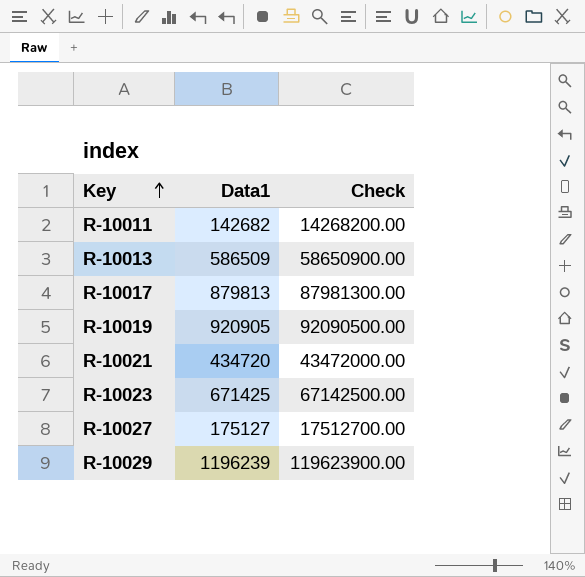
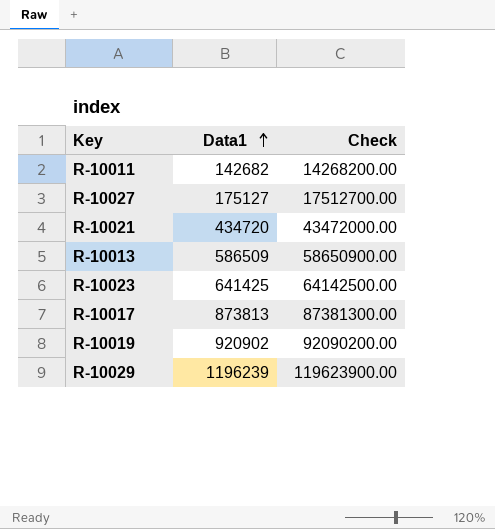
row order: Key ascending -> Data1 ascending
R-10023 | Data1: 671425 -> 641425
R-10023 | Check: 67142500.00 -> 64142500.00
R-10017 | Data1: 879813 -> 873813
R-10017 | Check: 87981300.00 -> 87381300.00
R-10019 | Data1: 920905 -> 920902
R-10019 | Check: 92090500.00 -> 92090200.00

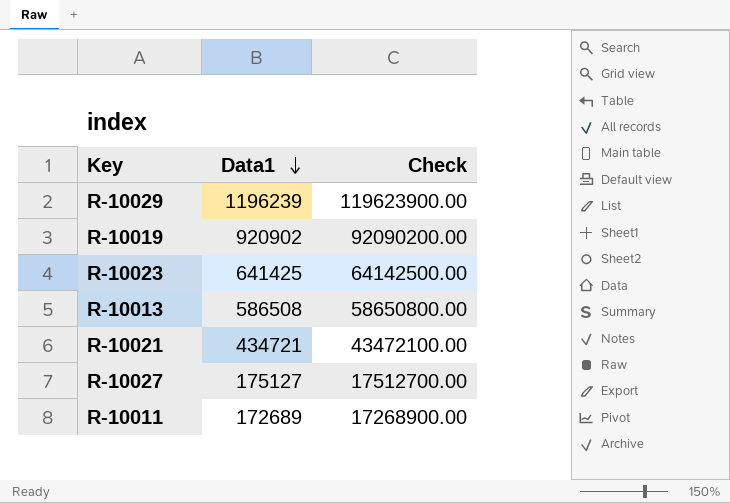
row order: Data1 ascending -> Data1 descending
row R-10017: 873813 | 87381300.00 -> none
R-10013 | Data1: 586509 -> 586508
R-10013 | Check: 58650900.00 -> 58650800.00
R-10021 | Data1: 434720 -> 434721
R-10021 | Check: 43472000.00 -> 43472100.00
R-10011 | Data1: 142682 -> 172689
R-10011 | Check: 14268200.00 -> 17268900.00

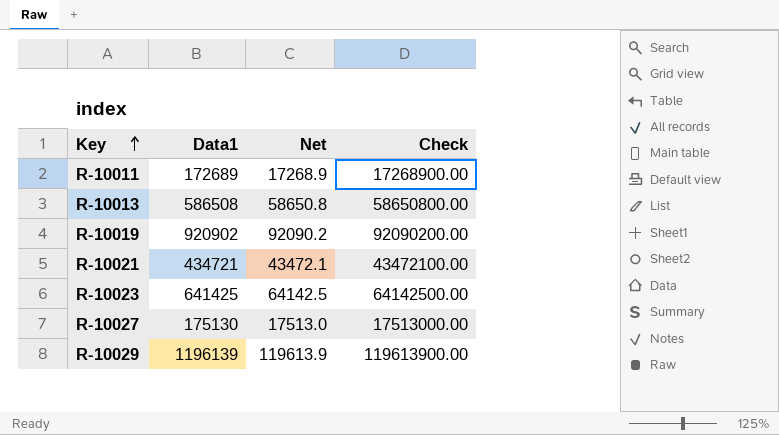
row order: Data1 descending -> Key ascending
column Net | formula: none -> [Data1] * 0.1
R-10027 | Data1: 175127 -> 175130
R-10027 | Check: 17512700.00 -> 17513000.00
R-10029 | Data1: 1196239 -> 1196139
R-10029 | Check: 119623900.00 -> 119613900.00

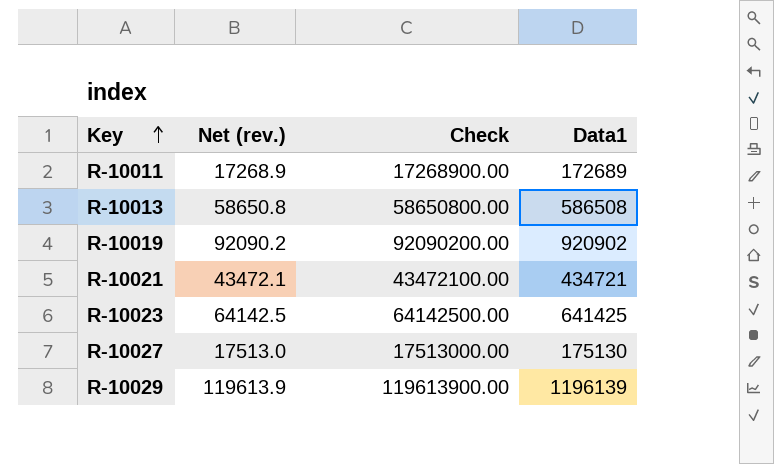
column name: Net -> Net (rev.)
column Data1 | position: 2 -> 4

